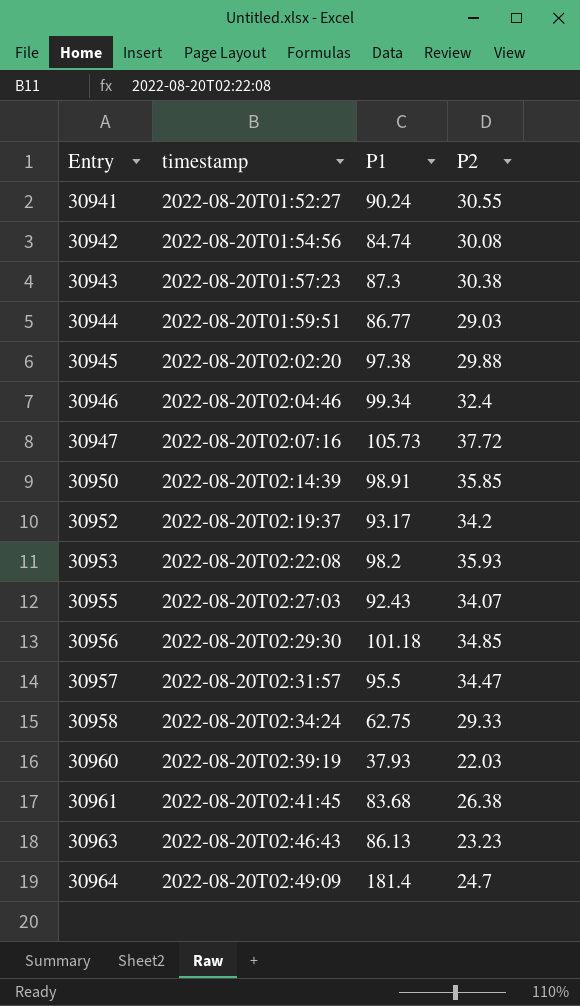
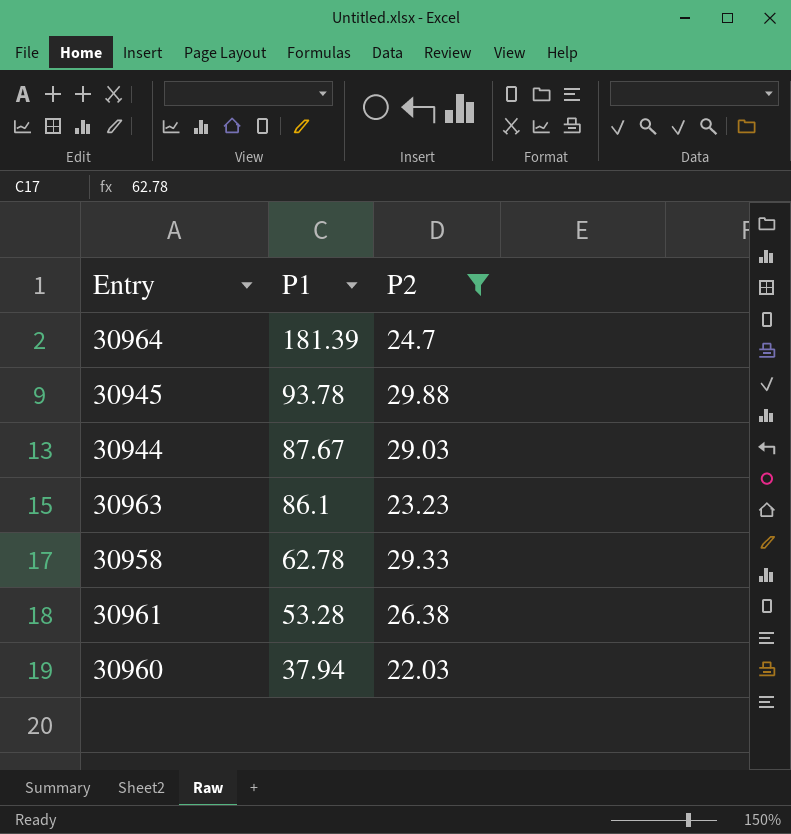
filter: none -> P2 <= 29.88
row order: Entry ascending -> P1 descending
column timestamp | position: 2 -> none
30964 | P1: 181.4 -> 181.39
30945 | P1: 97.38 -> 93.78
30944 | P1: 86.77 -> 87.67
30963 | P1: 86.13 -> 86.1
30958 | P1: 62.75 -> 62.78
30961 | P1: 83.68 -> 53.28
30960 | P1: 37.93 -> 37.94

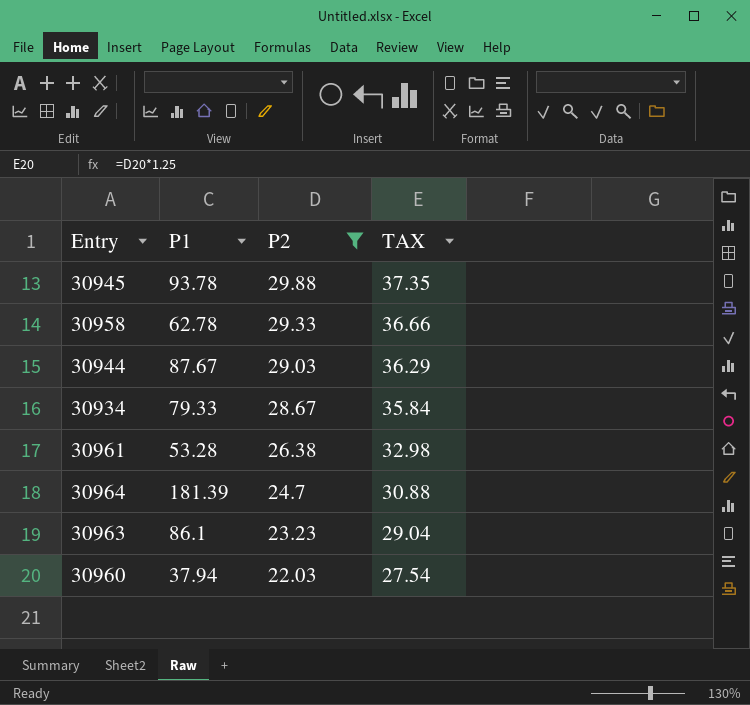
row order: P1 descending -> P2 descending
column TAX | formula: none -> [P2] * 1.25
row 30934: none -> 79.33 | 28.67 | 35.84

